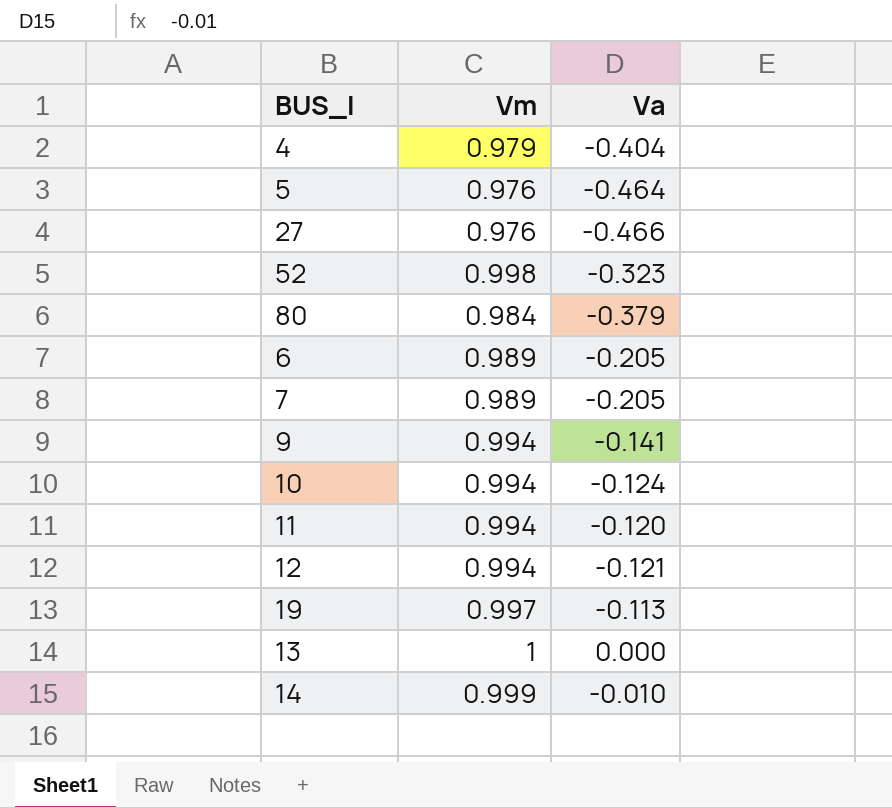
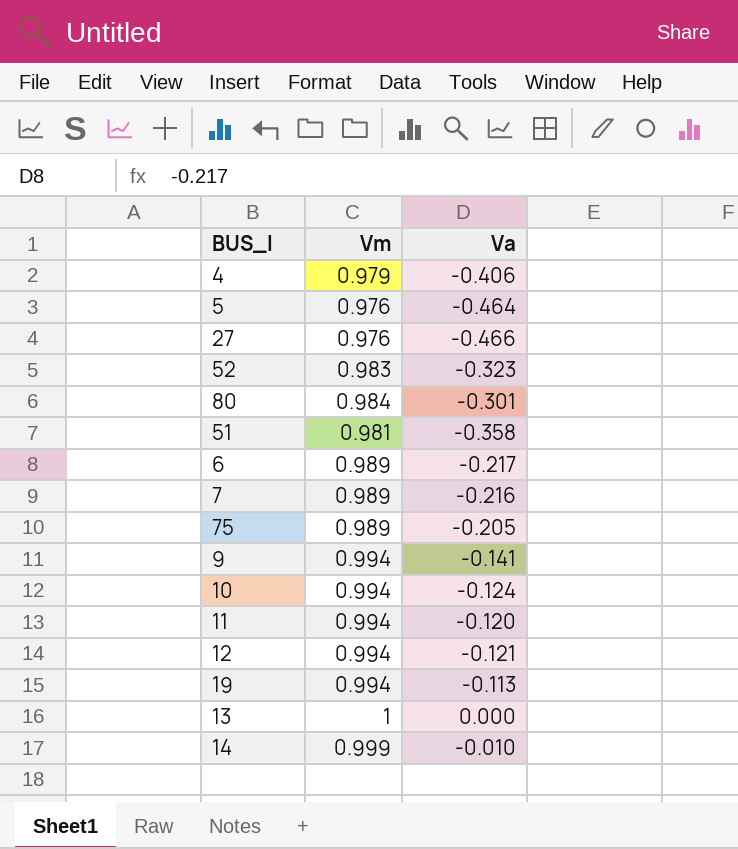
4 | Va: -0.404 -> -0.406
52 | Vm: 0.998 -> 0.983
80 | Va: -0.379 -> -0.301
row 51: none -> 0.981 | -0.358
6 | Va: -0.205 -> -0.217
7 | Va: -0.205 -> -0.216
row 75: none -> 0.989 | -0.205
19 | Vm: 0.997 -> 0.994

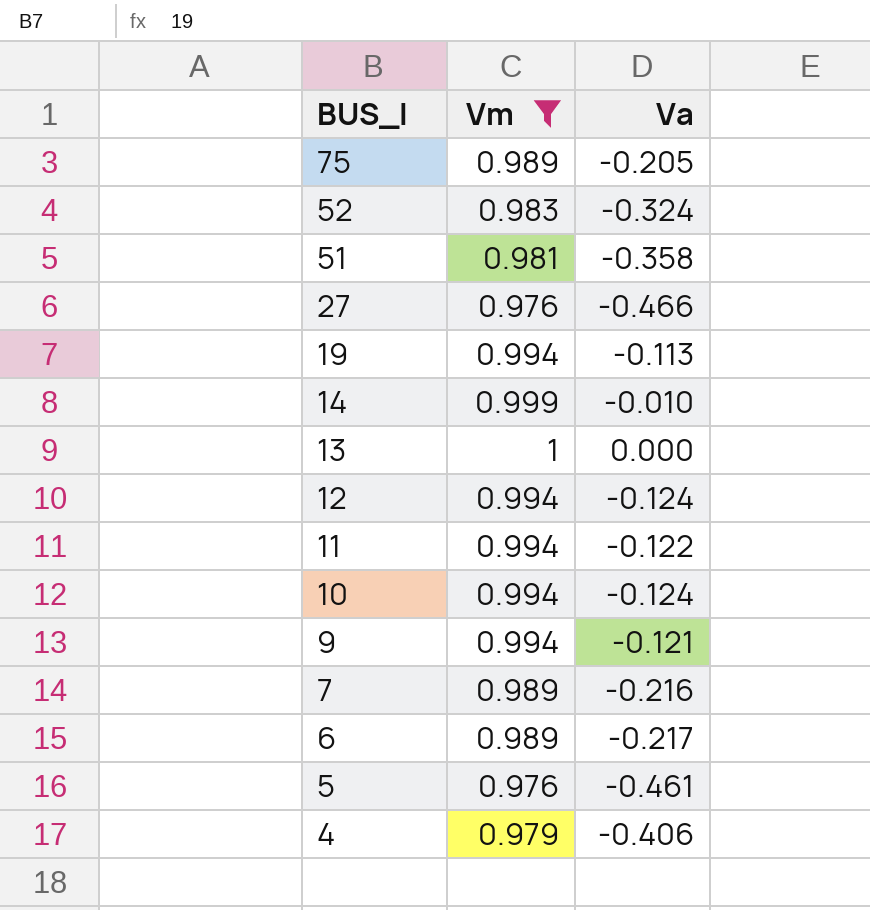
filter: none -> Vm != 0.984
row order: none -> BUS_I descending
52 | Va: -0.323 -> -0.324
12 | Va: -0.121 -> -0.124
11 | Va: -0.120 -> -0.122
9 | Va: -0.141 -> -0.121
5 | Va: -0.464 -> -0.461

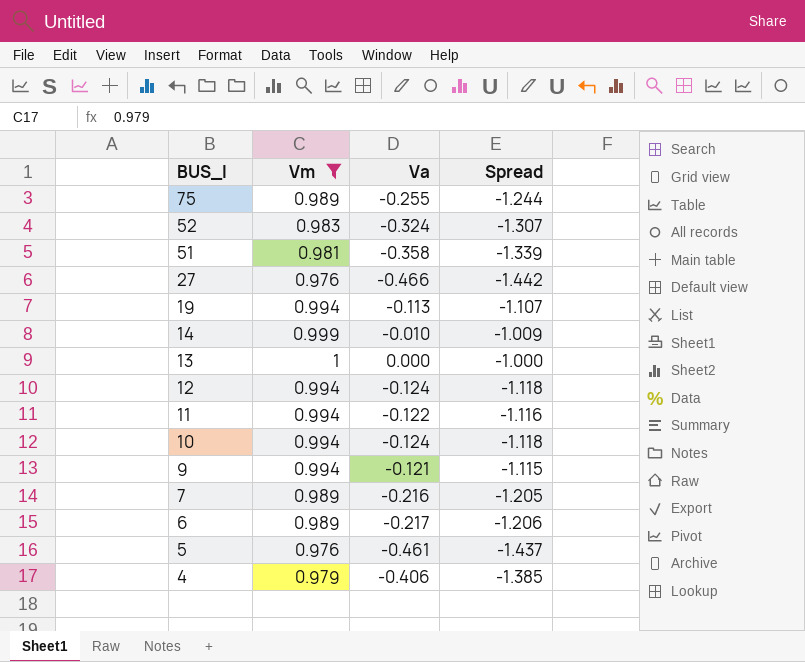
column Spread | formula: none -> [Va] - [Vm]
75 | Va: -0.205 -> -0.255

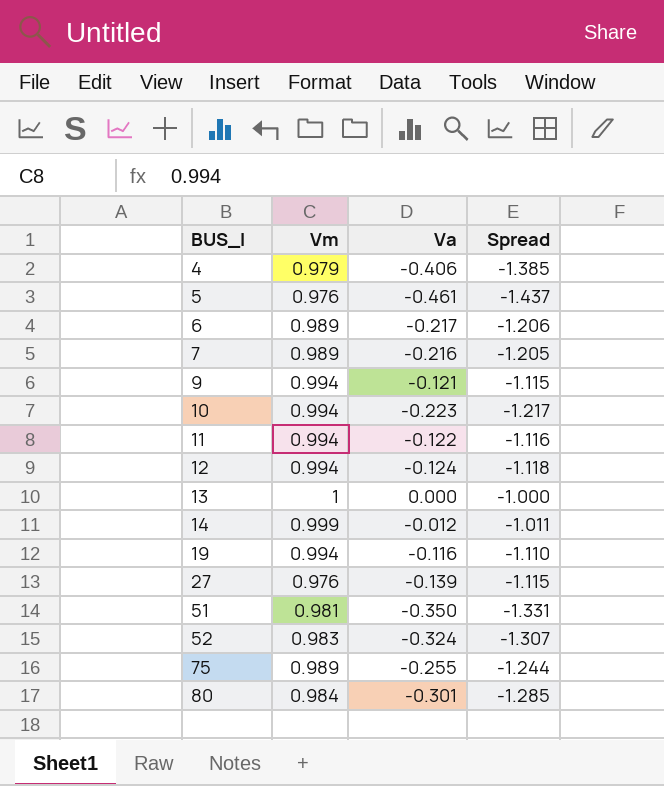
filter: Vm != 0.984 -> none
row order: BUS_I descending -> BUS_I ascending
10 | Va: -0.124 -> -0.223
10 | Spread: -1.118 -> -1.217
14 | Va: -0.010 -> -0.012
14 | Spread: -1.009 -> -1.011
19 | Va: -0.113 -> -0.116
19 | Spread: -1.107 -> -1.110
27 | Va: -0.466 -> -0.139
27 | Spread: -1.442 -> -1.115
51 | Va: -0.358 -> -0.350
51 | Spread: -1.339 -> -1.331

